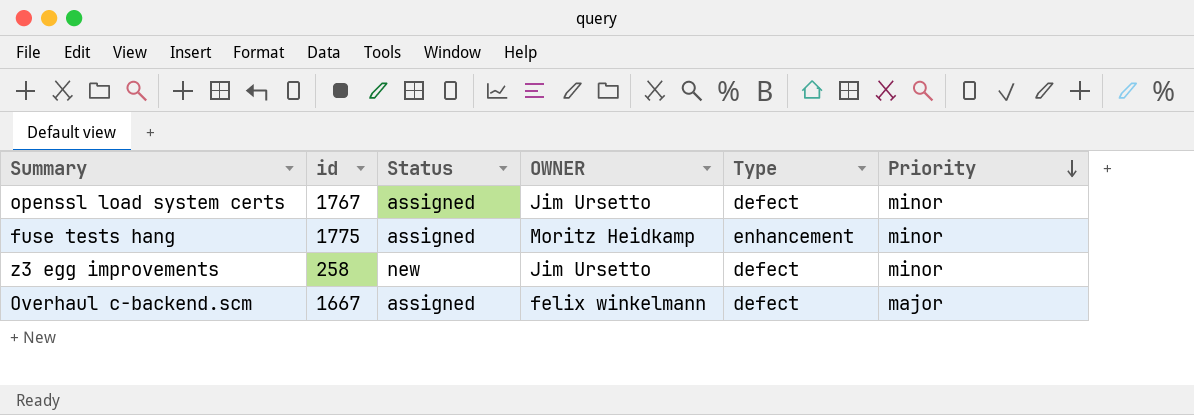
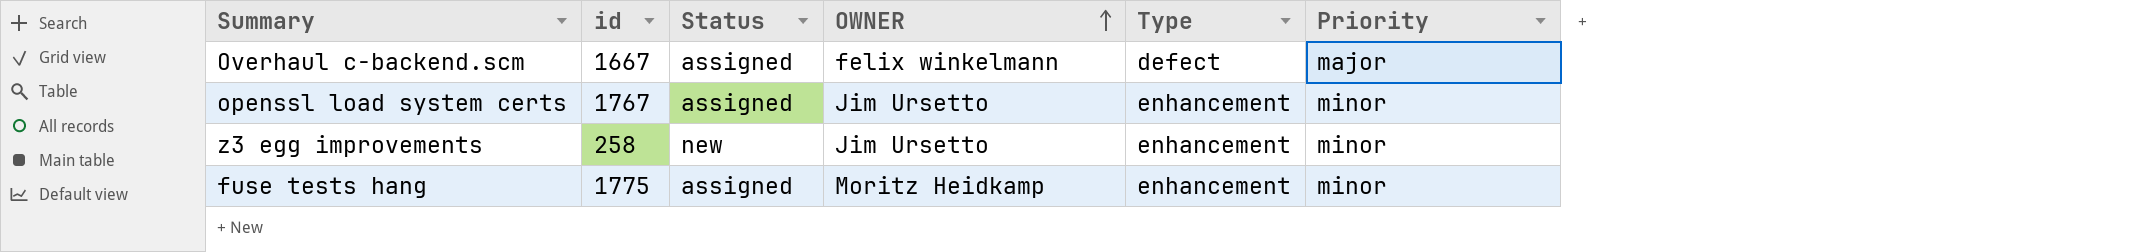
row order: Priority descending -> OWNER ascending
openssl load system certs | Type: defect -> enhancement
z3 egg improvements | Type: defect -> enhancement

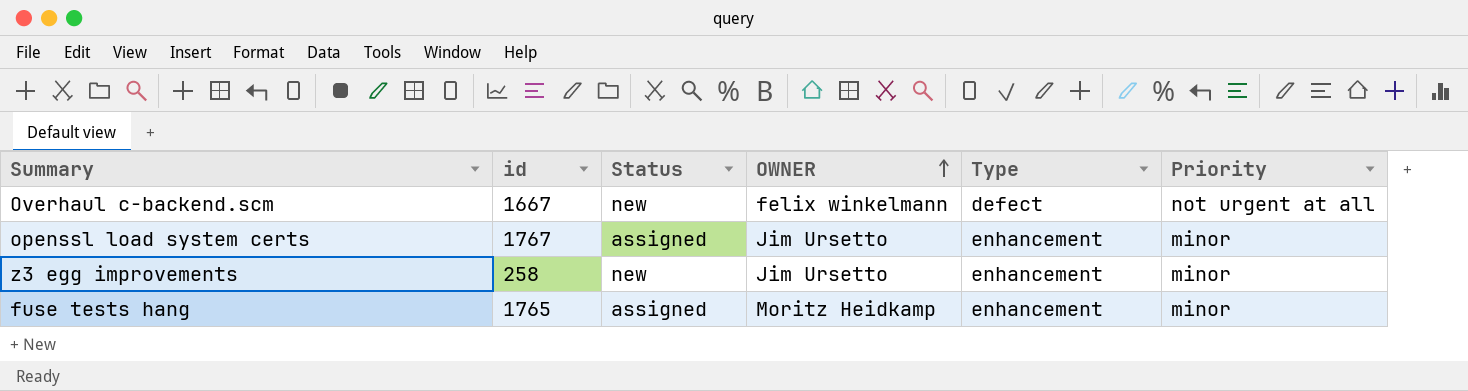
Overhaul c-backend.scm | Status: assigned -> new
Overhaul c-backend.scm | Priority: major -> not urgent at all
fuse tests hang | id: 1775 -> 1765

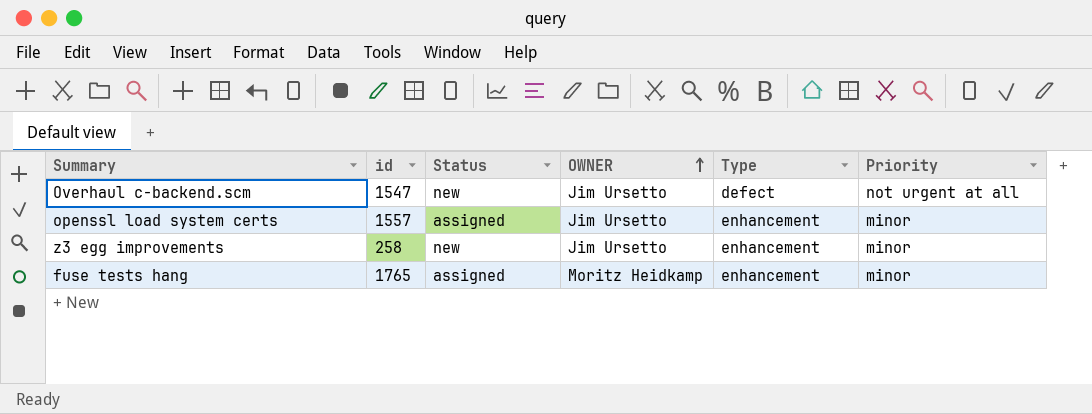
Overhaul c-backend.scm | id: 1667 -> 1547
Overhaul c-backend.scm | OWNER: felix winkelmann -> Jim Ursetto
openssl load system certs | id: 1767 -> 1557

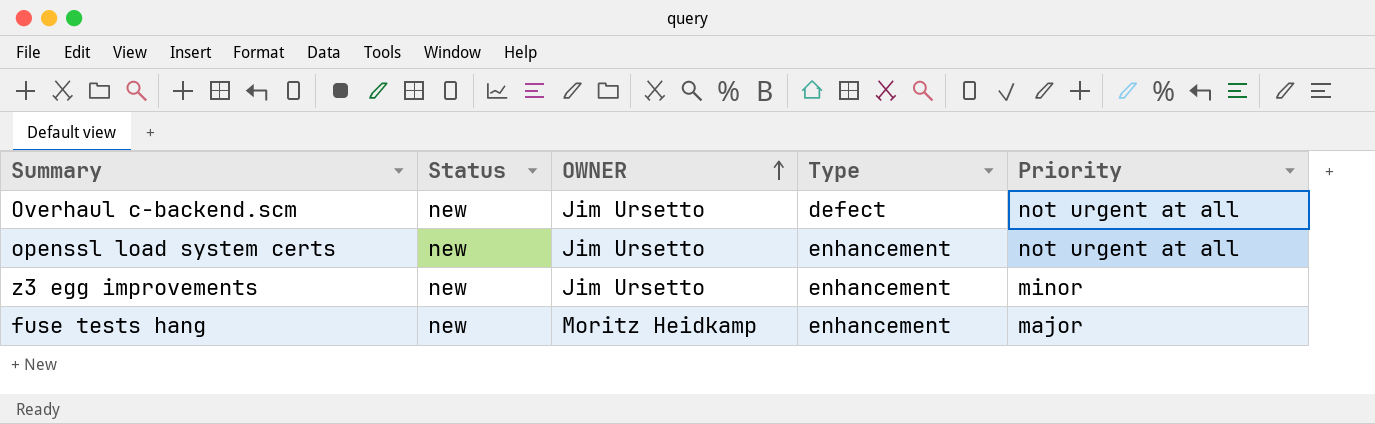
column id | position: 2 -> none
openssl load system certs | Status: assigned -> new
openssl load system certs | Priority: minor -> not urgent at all
fuse tests hang | Status: assigned -> new
fuse tests hang | Priority: minor -> major

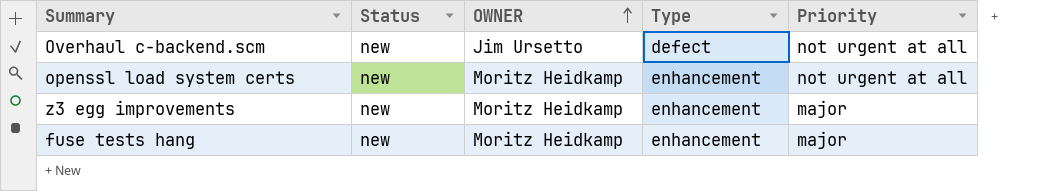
openssl load system certs | OWNER: Jim Ursetto -> Moritz Heidkamp
z3 egg improvements | OWNER: Jim Ursetto -> Moritz Heidkamp
z3 egg improvements | Priority: minor -> major

